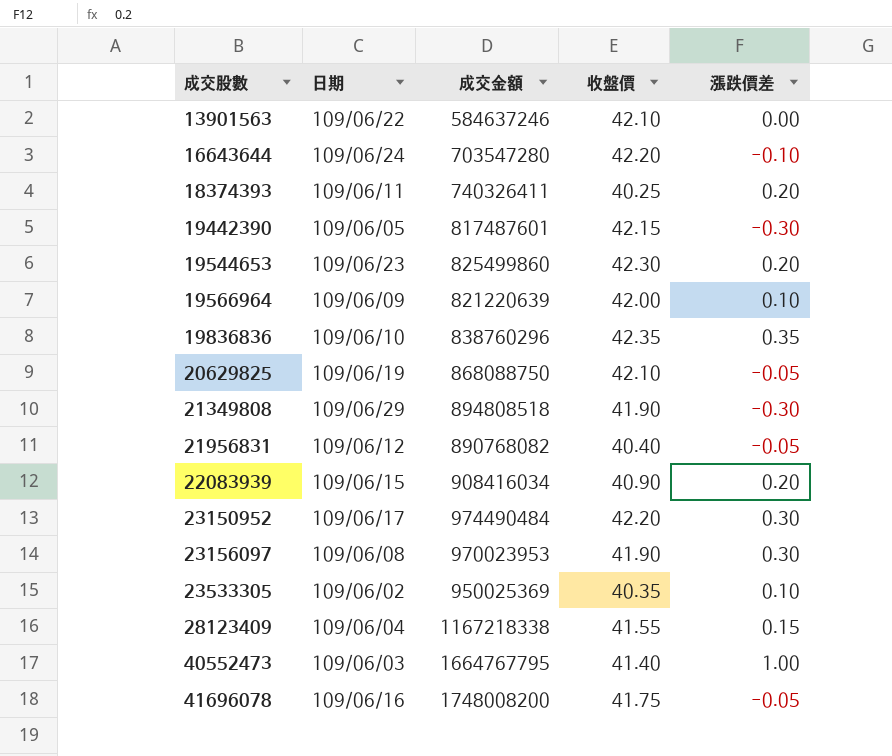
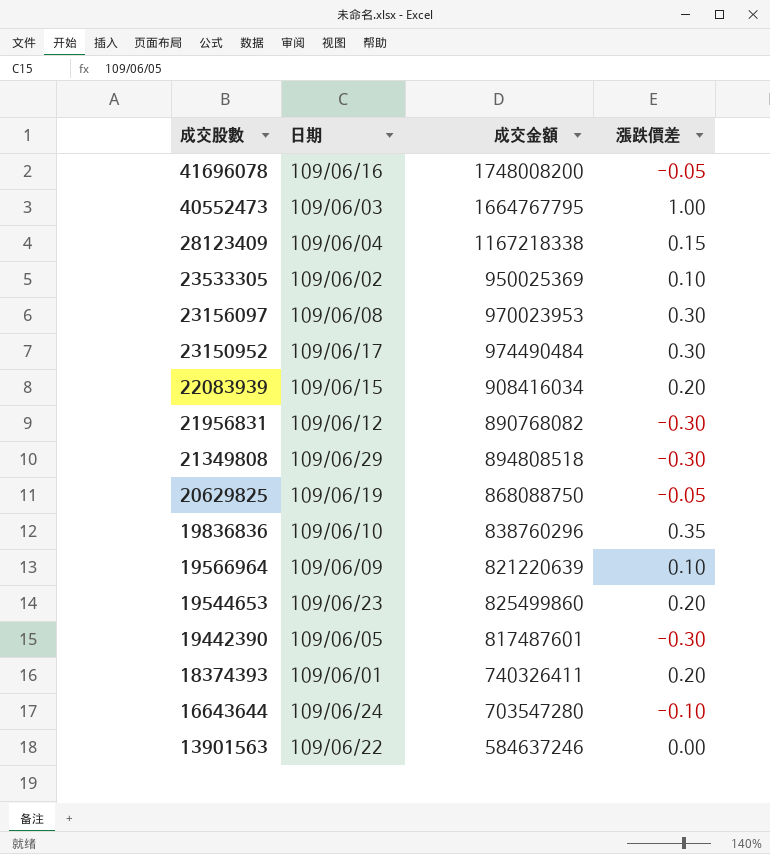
row order: 成交股數 ascending -> 成交股數 descending
column 收盤價 | position: 4 -> none
21956831 | 漲跌價差: -0.05 -> -0.30
18374393 | 日期: 109/06/11 -> 109/06/01

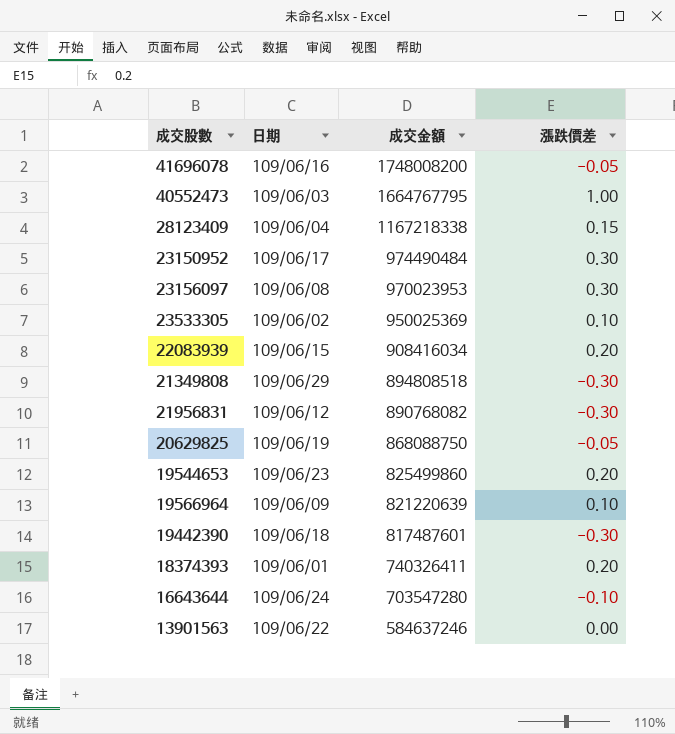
row order: 成交股數 descending -> 成交金額 descending
row 19836836: 109/06/10 | 838760296 | 0.35 -> none
19442390 | 日期: 109/06/05 -> 109/06/18

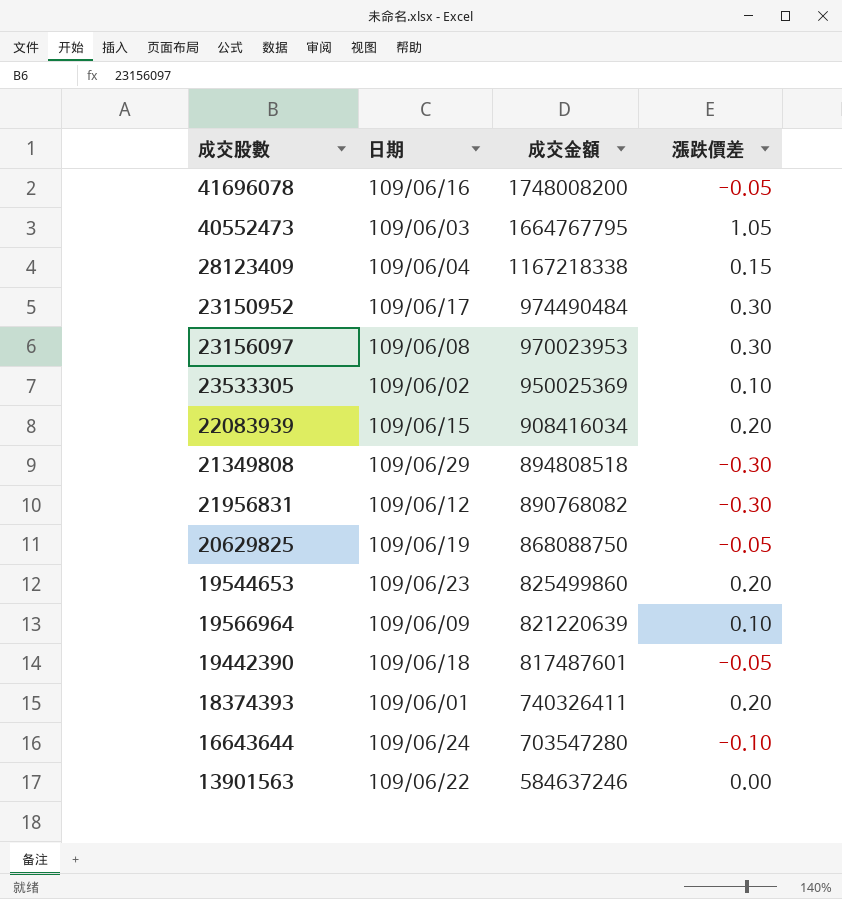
40552473 | 漲跌價差: 1.00 -> 1.05
19442390 | 漲跌價差: -0.30 -> -0.05

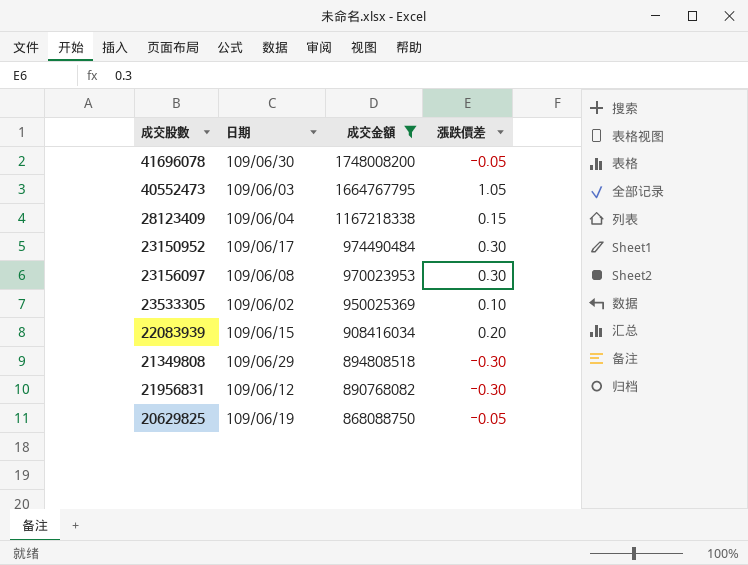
filter: none -> 成交金額 >= 868088750
41696078 | 日期: 109/06/16 -> 109/06/30

